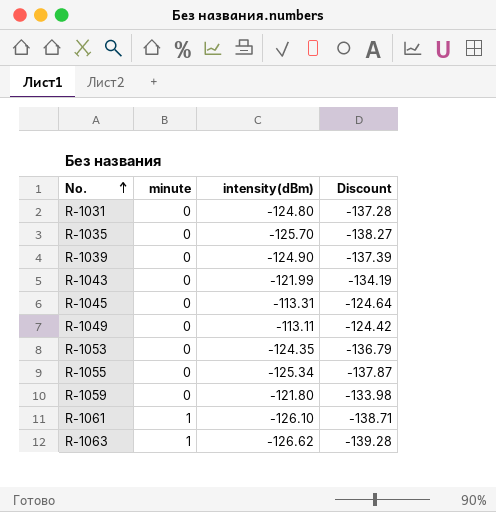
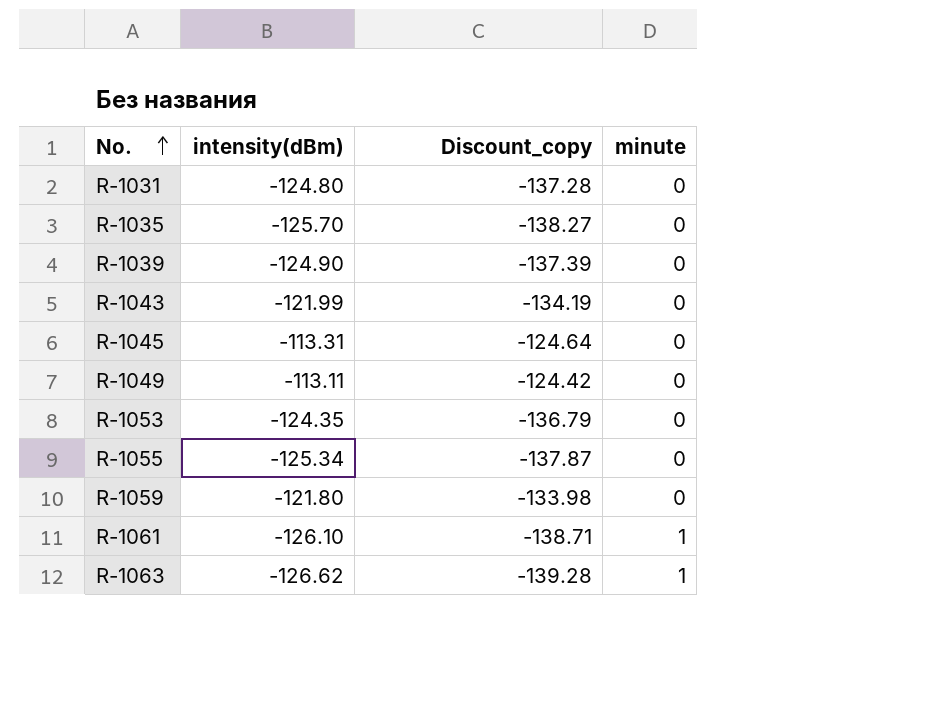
column name: Discount -> Discount_copy
column minute | position: 2 -> 4

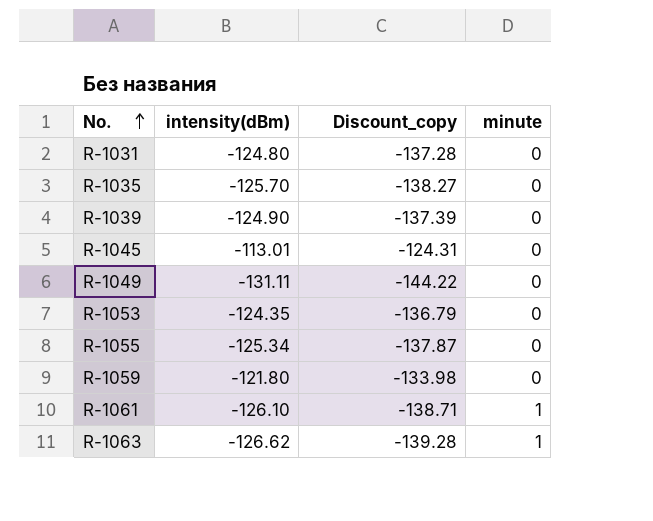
row R-1043: -121.99 | -134.19 | 0 -> none
R-1045 | intensity(dBm): -113.31 -> -113.01
R-1045 | Discount_copy: -124.64 -> -124.31
R-1049 | intensity(dBm): -113.11 -> -131.11
R-1049 | Discount_copy: -124.42 -> -144.22

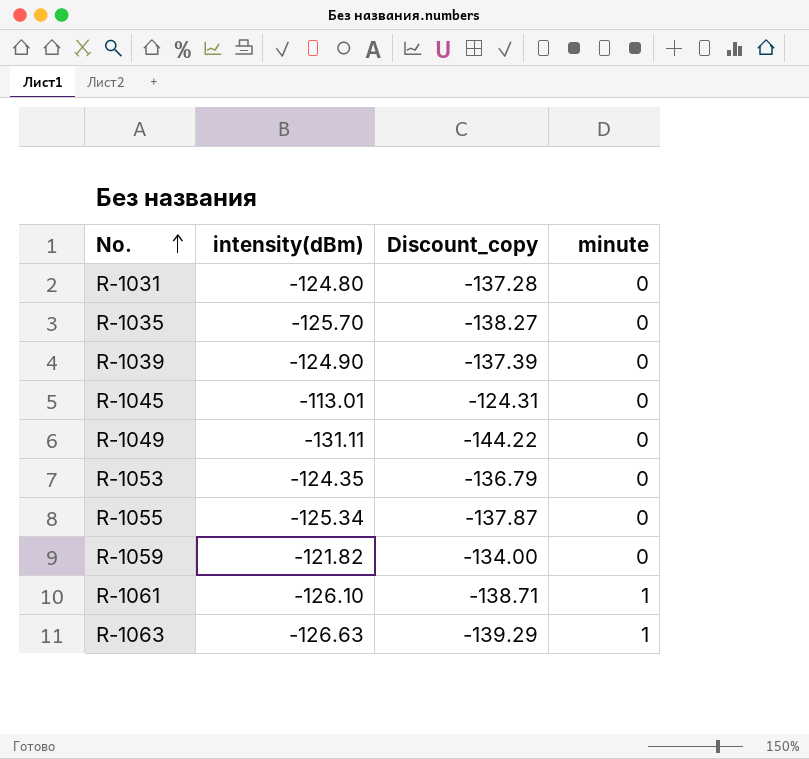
R-1059 | intensity(dBm): -121.80 -> -121.82
R-1059 | Discount_copy: -133.98 -> -134.00
R-1063 | intensity(dBm): -126.62 -> -126.63
R-1063 | Discount_copy: -139.28 -> -139.29

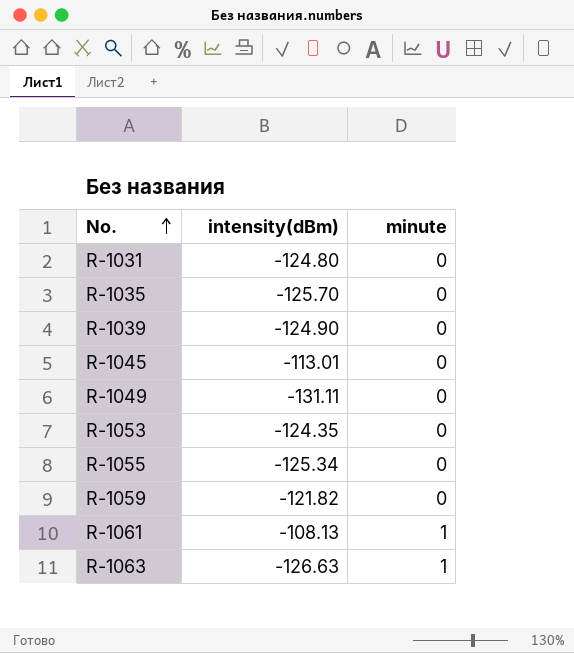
column Discount_copy | formula: [intensity(dBm)] * 1.1 -> none
R-1061 | intensity(dBm): -126.10 -> -108.13

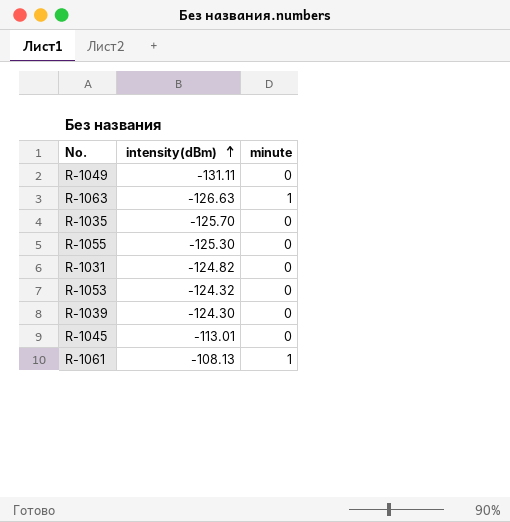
row order: No. ascending -> intensity(dBm) ascending
row R-1059: -121.82 | 0 -> none
R-1055 | intensity(dBm): -125.34 -> -125.30
R-1031 | intensity(dBm): -124.80 -> -124.82
R-1053 | intensity(dBm): -124.35 -> -124.32
R-1039 | intensity(dBm): -124.90 -> -124.30

